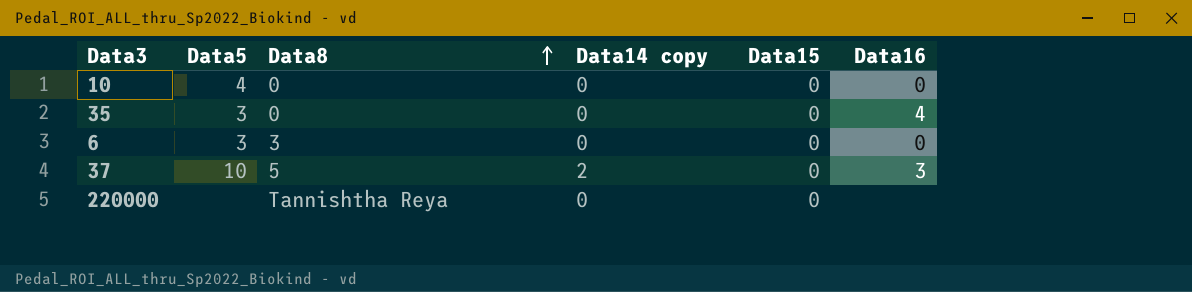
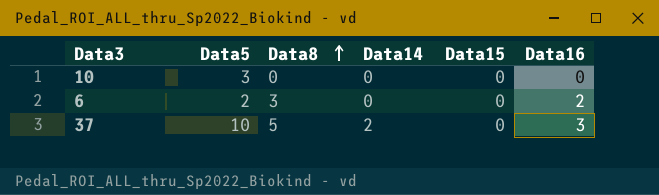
column name: Data14 copy -> Data14
row 35: 3 | 0 | 0 | 0 | 4 -> none
row 220000: none | Tannishtha Reya | 0 | 0 | none -> none
10 | Data5: 4 -> 3
6 | Data5: 3 -> 2
6 | Data16: 0 -> 2

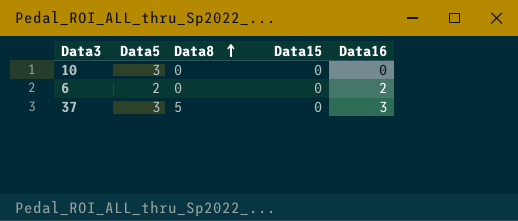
column Data14 | position: 4 -> none
6 | Data8: 3 -> 0
37 | Data5: 10 -> 3

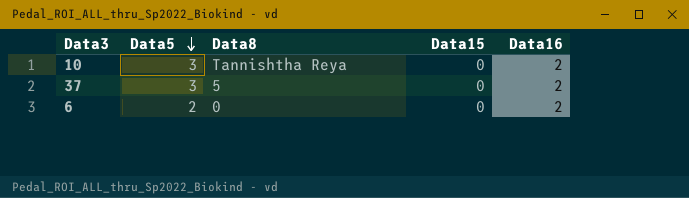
row order: Data8 ascending -> Data5 descending
10 | Data8: 0 -> Tannishtha Reya
10 | Data16: 0 -> 2
37 | Data16: 3 -> 2

